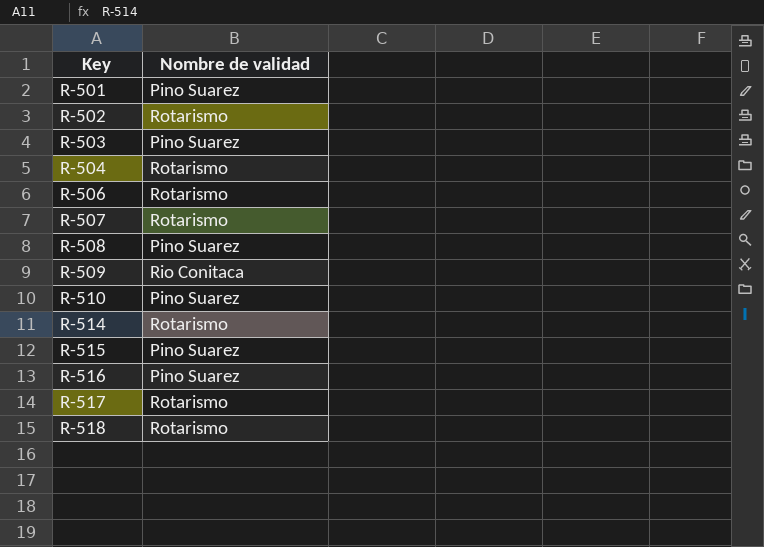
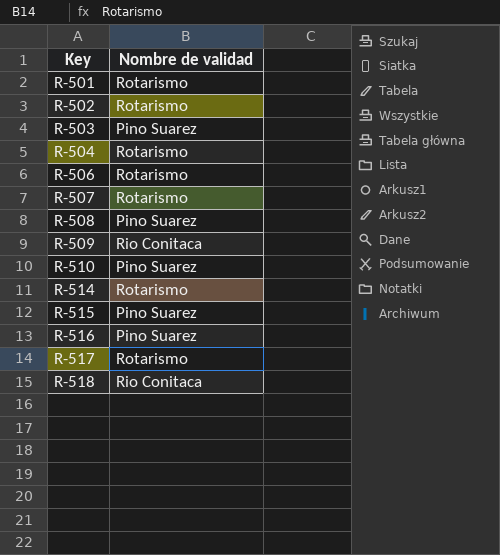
R-501 | Nombre de validad: Pino Suarez -> Rotarismo
R-518 | Nombre de validad: Rotarismo -> Rio Conitaca

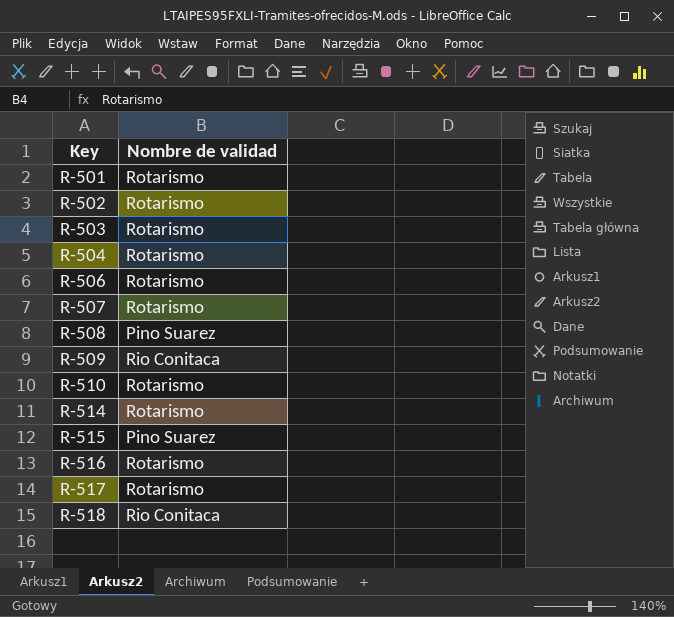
R-503 | Nombre de validad: Pino Suarez -> Rotarismo
R-510 | Nombre de validad: Pino Suarez -> Rotarismo
R-516 | Nombre de validad: Pino Suarez -> Rotarismo

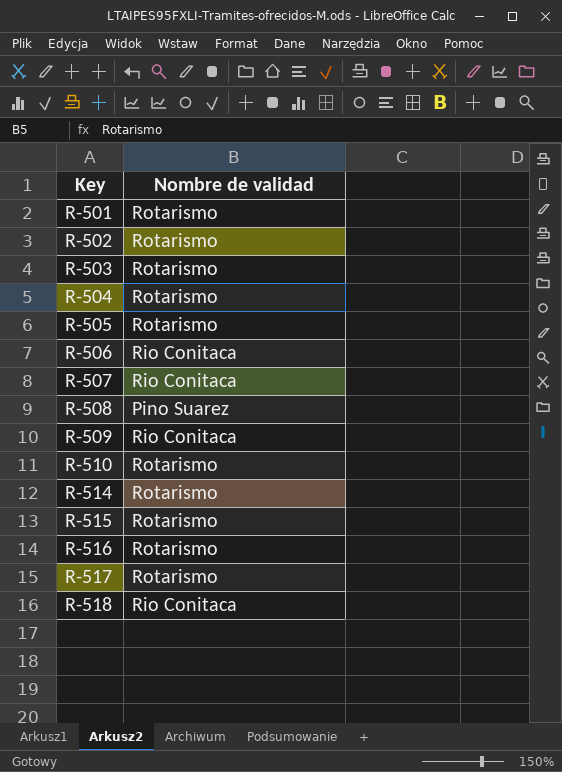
row R-505: none -> Rotarismo
R-506 | Nombre de validad: Rotarismo -> Rio Conitaca
R-507 | Nombre de validad: Rotarismo -> Rio Conitaca
R-515 | Nombre de validad: Pino Suarez -> Rotarismo

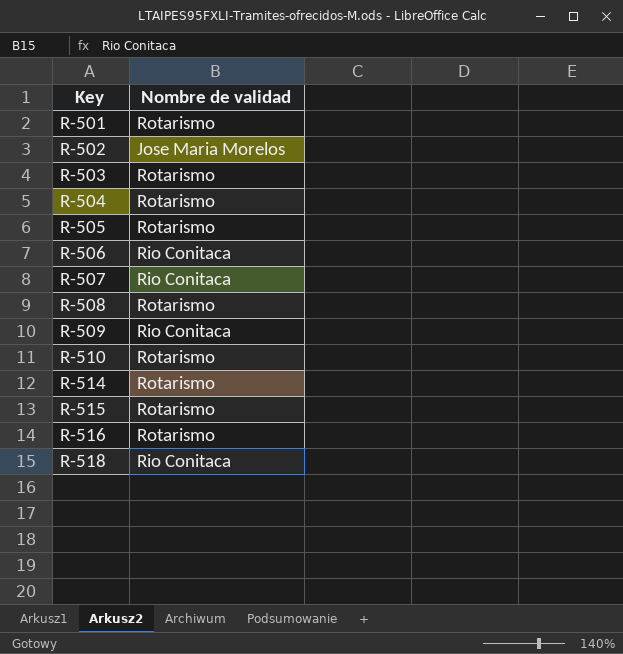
row R-517: Rotarismo -> none
R-502 | Nombre de validad: Rotarismo -> Jose Maria Morelos
R-508 | Nombre de validad: Pino Suarez -> Rotarismo

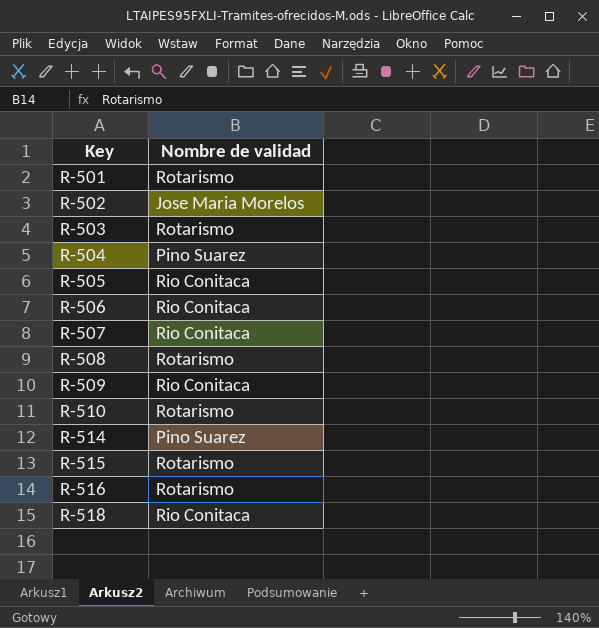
R-504 | Nombre de validad: Rotarismo -> Pino Suarez
R-505 | Nombre de validad: Rotarismo -> Rio Conitaca
R-514 | Nombre de validad: Rotarismo -> Pino Suarez

